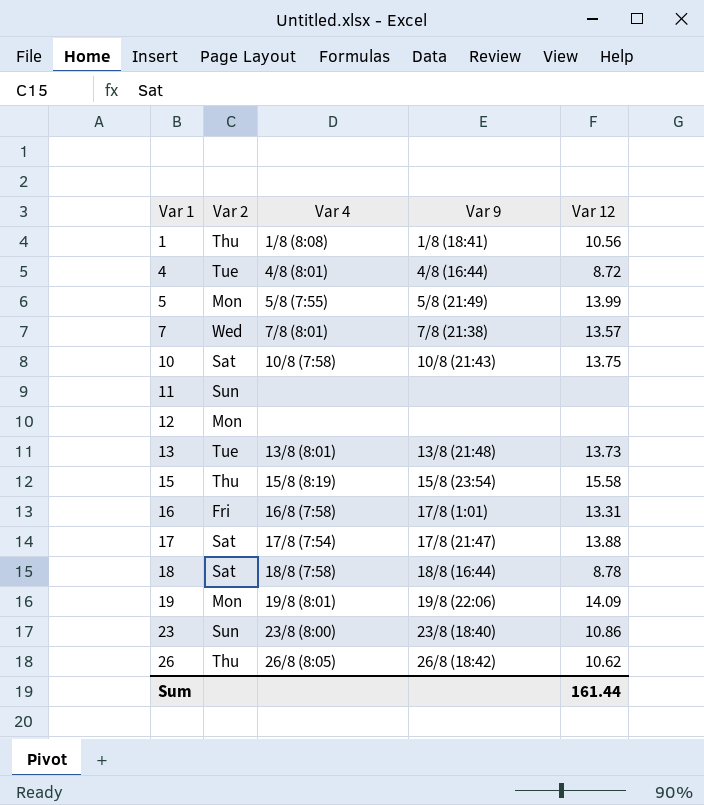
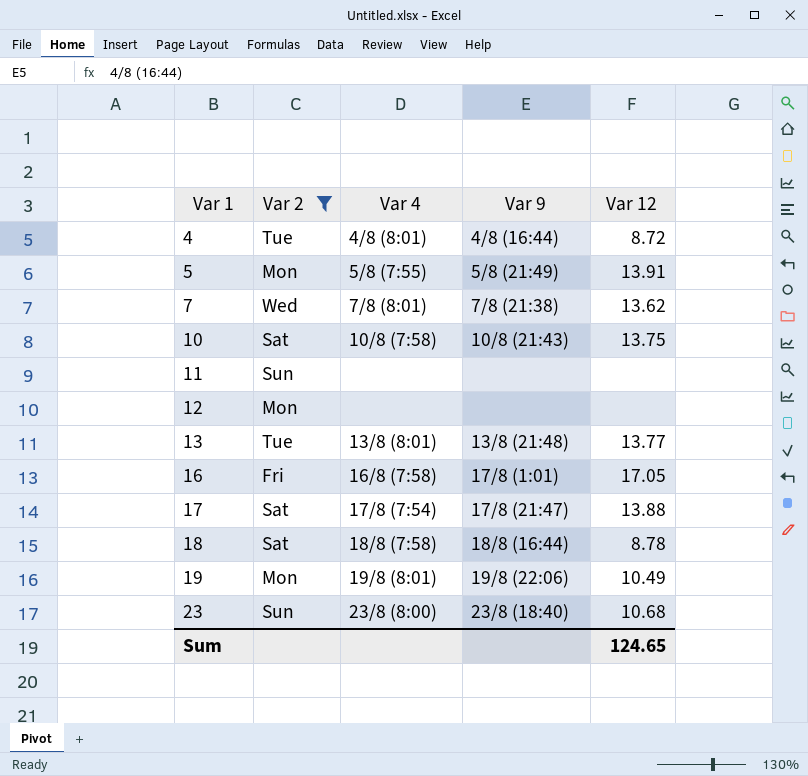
filter: none -> Var 2 != Thu
5 | Var 12: 13.99 -> 13.91
7 | Var 12: 13.57 -> 13.62
13 | Var 12: 13.73 -> 13.77
16 | Var 12: 13.31 -> 17.05
19 | Var 12: 14.09 -> 10.49
23 | Var 12: 10.86 -> 10.68
Sum | Var 12: 161.44 -> 124.65

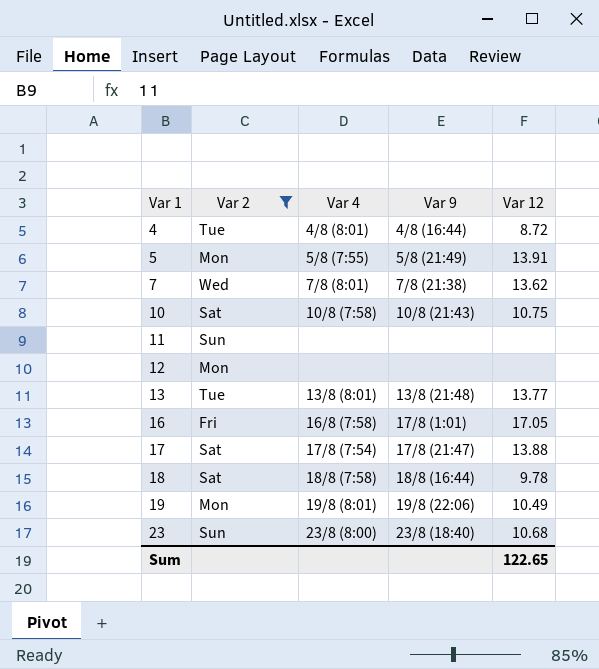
10 | Var 12: 13.75 -> 10.75
18 | Var 12: 8.78 -> 9.78
Sum | Var 12: 124.65 -> 122.65

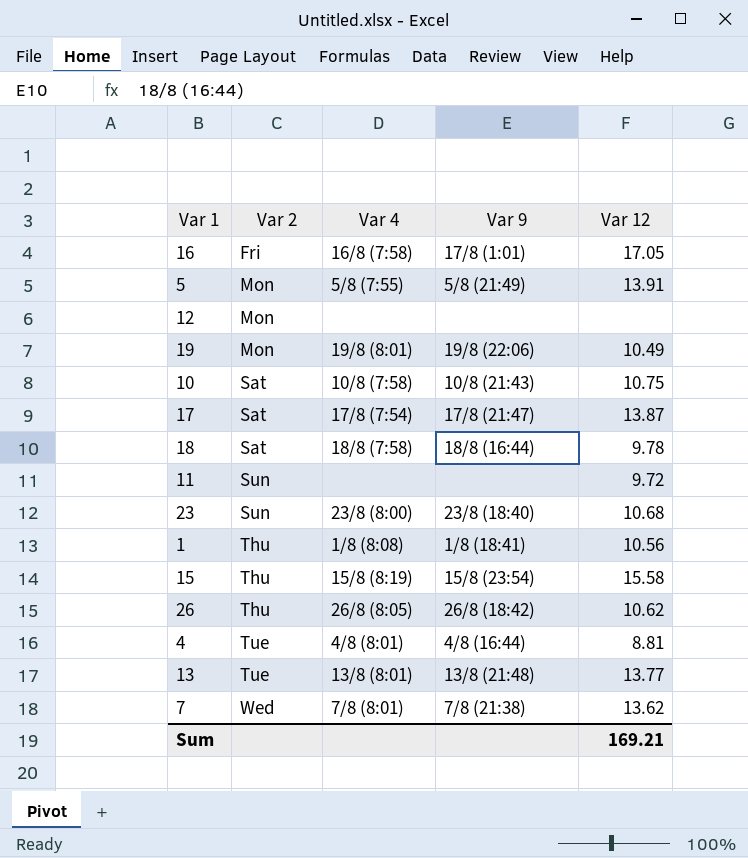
filter: Var 2 != Thu -> none
row order: Var 1 ascending -> Var 2 ascending
17 | Var 12: 13.88 -> 13.87
11 | Var 12: none -> 9.72
4 | Var 12: 8.72 -> 8.81
Sum | Var 12: 122.65 -> 169.21

